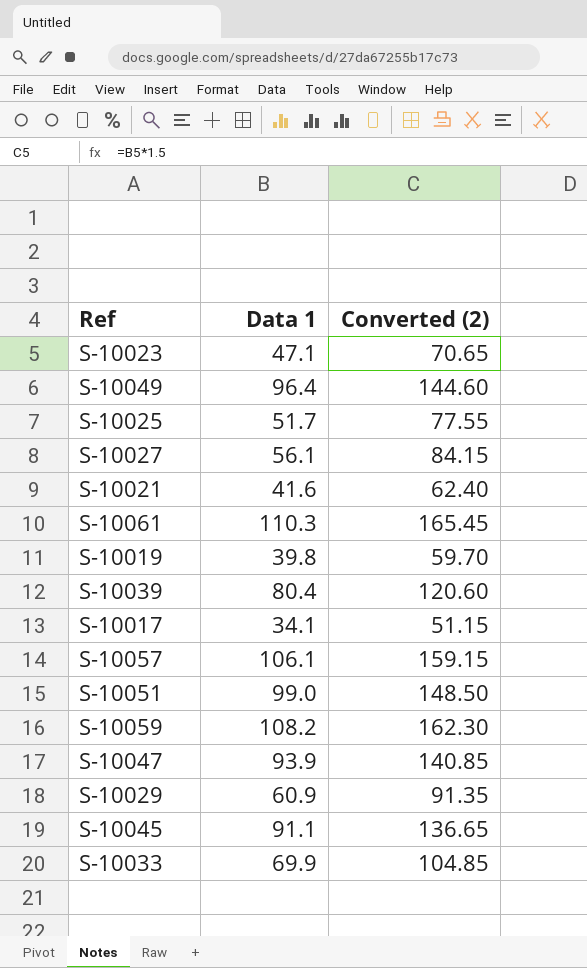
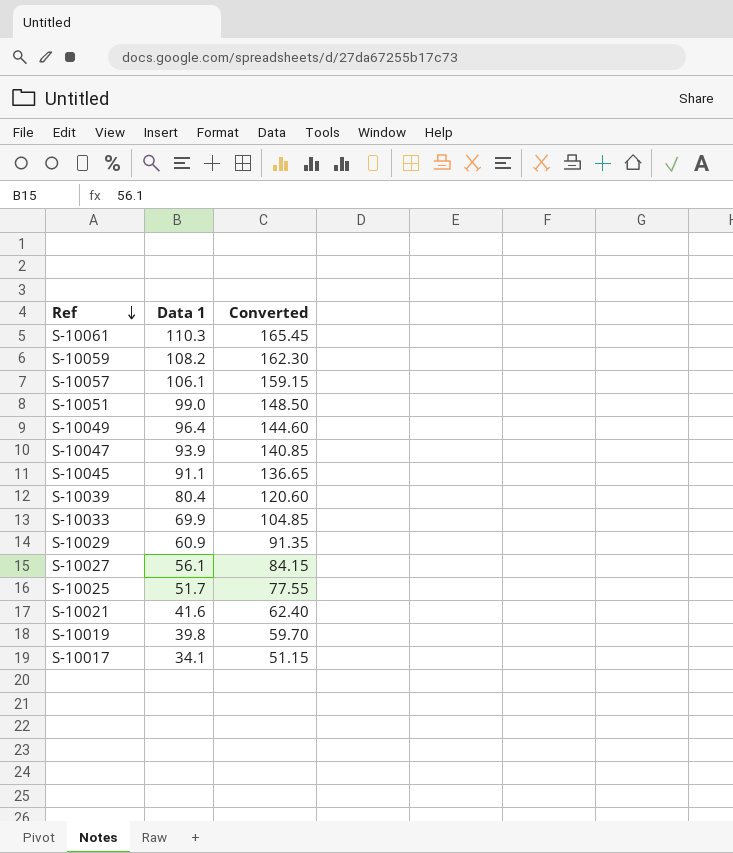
row order: none -> Ref descending
column name: Converted (2) -> Converted
row S-10023: 47.1 | 70.65 -> none

